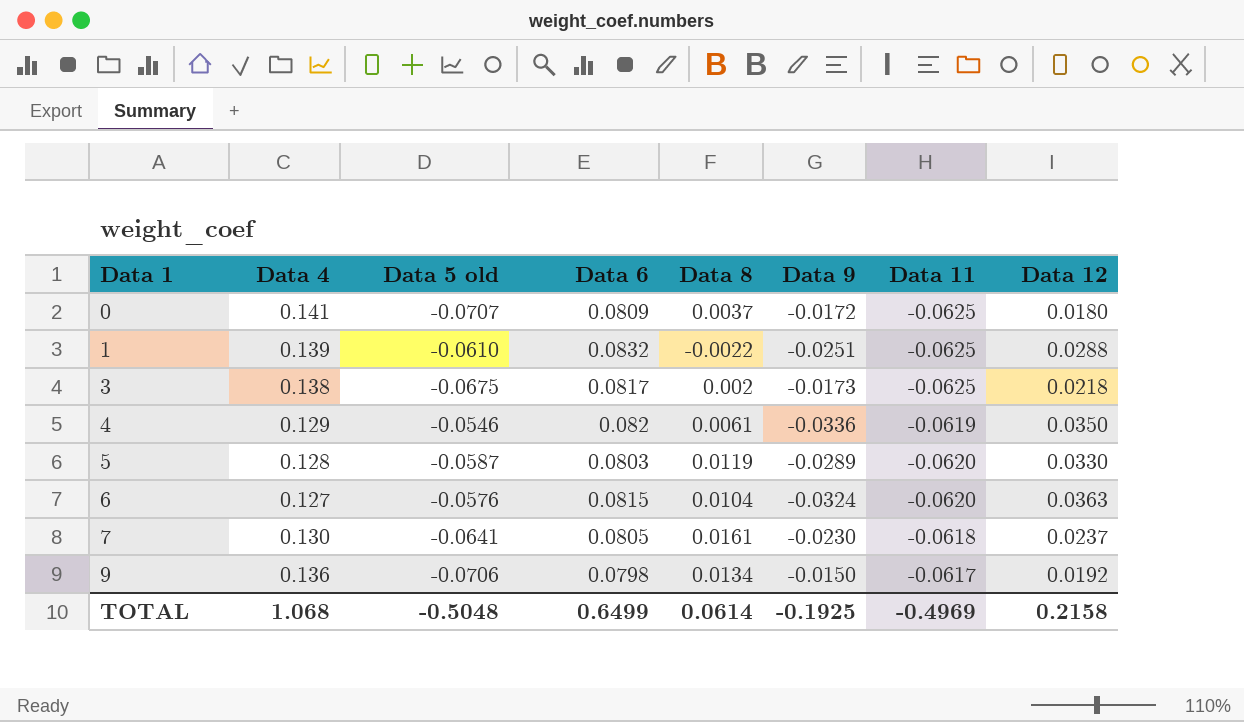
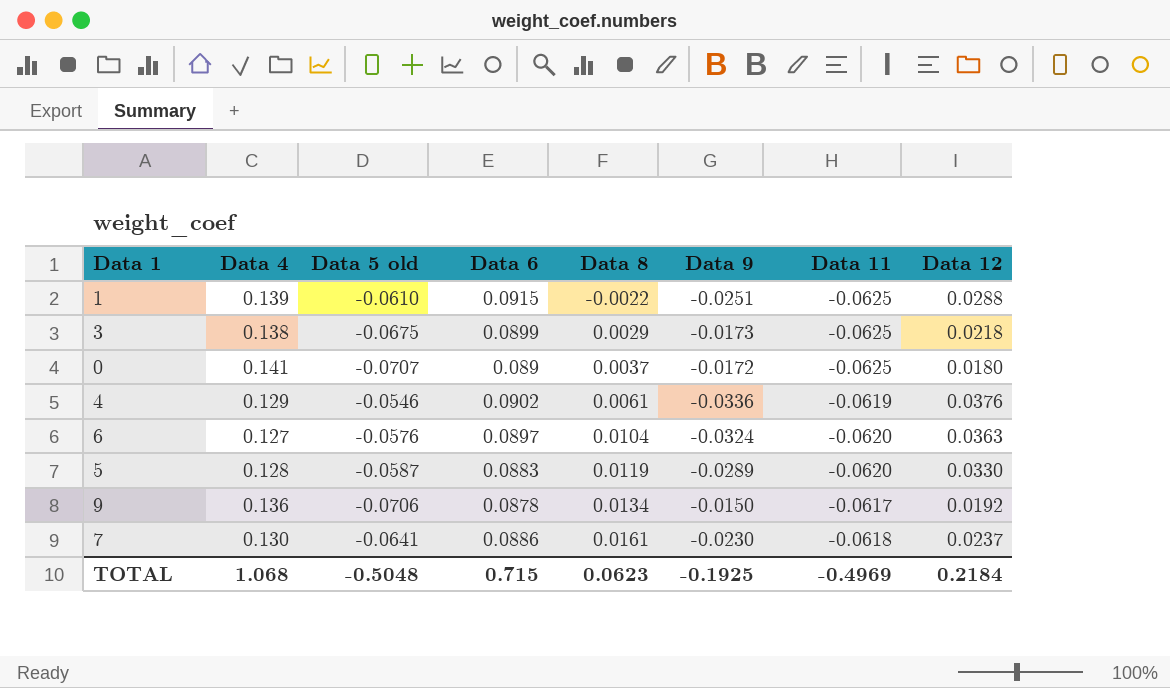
row order: Data 1 ascending -> Data 8 ascending
1 | Data 6: 0.0832 -> 0.0915
3 | Data 6: 0.0817 -> 0.0899
3 | Data 8: 0.002 -> 0.0029
0 | Data 6: 0.0809 -> 0.089
4 | Data 6: 0.082 -> 0.0902
4 | Data 12: 0.0350 -> 0.0376
6 | Data 6: 0.0815 -> 0.0897
5 | Data 6: 0.0803 -> 0.0883
9 | Data 6: 0.0798 -> 0.0878
7 | Data 6: 0.0805 -> 0.0886
TOTAL | Data 6: 0.6499 -> 0.715
TOTAL | Data 8: 0.0614 -> 0.0623
TOTAL | Data 12: 0.2158 -> 0.2184

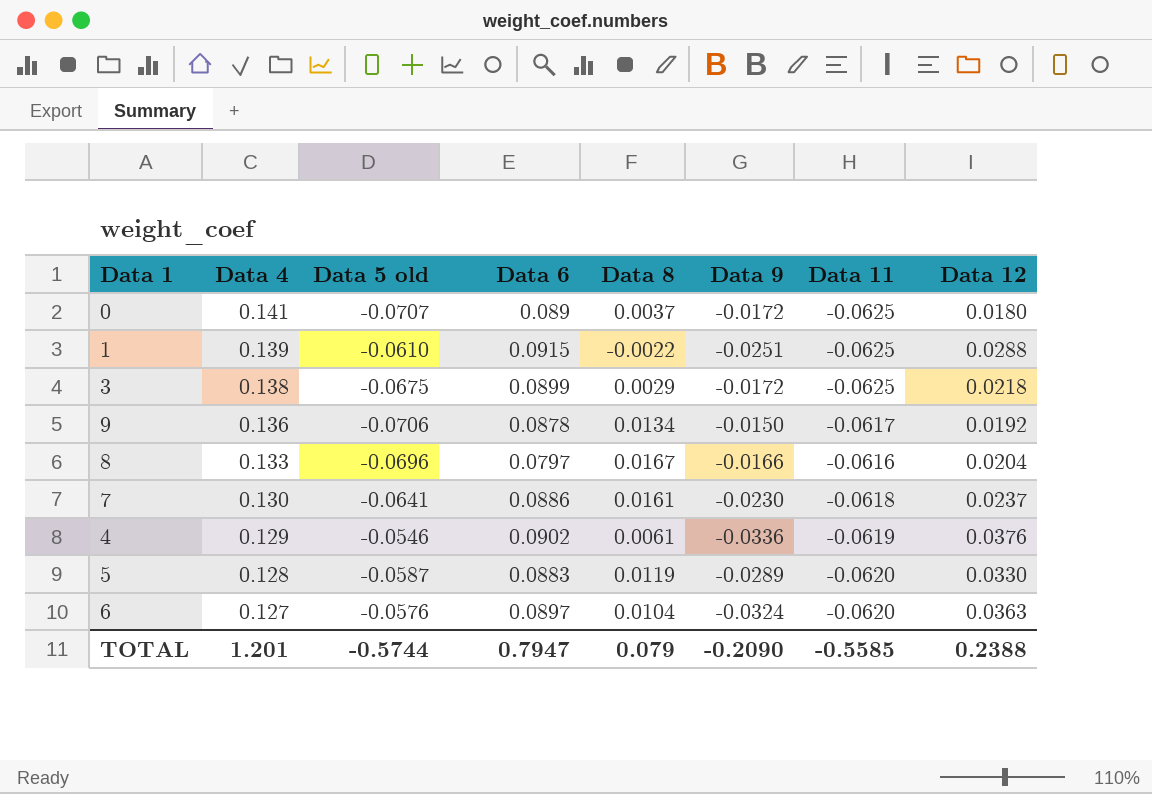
row order: Data 8 ascending -> Data 4 descending
3 | Data 9: -0.0173 -> -0.0172
row 8: none -> 0.133 | -0.0696 | 0.0797 | 0.0167 | -0.0166 | -0.0616 | 0.0204
TOTAL | Data 4: 1.068 -> 1.201
TOTAL | Data 5 old: -0.5048 -> -0.5744
TOTAL | Data 6: 0.715 -> 0.7947
TOTAL | Data 8: 0.0623 -> 0.079
TOTAL | Data 9: -0.1925 -> -0.2090
TOTAL | Data 11: -0.4969 -> -0.5585
TOTAL | Data 12: 0.2184 -> 0.2388

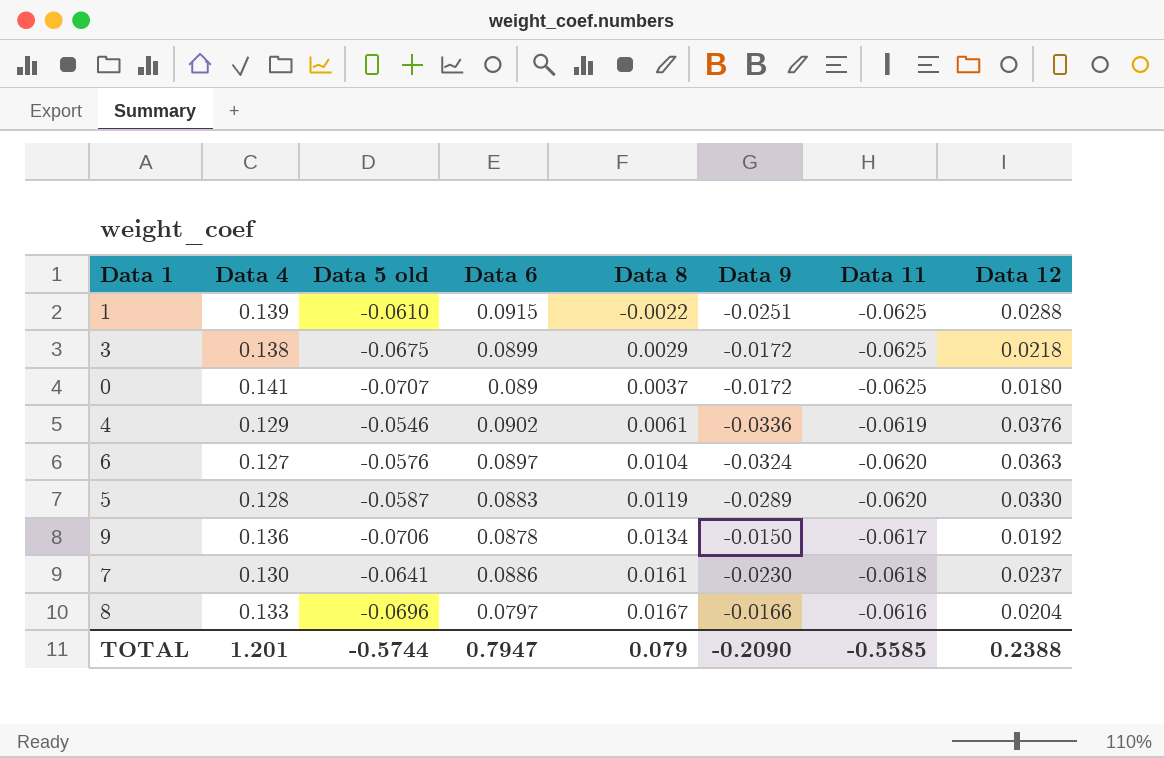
row order: Data 4 descending -> Data 8 ascending

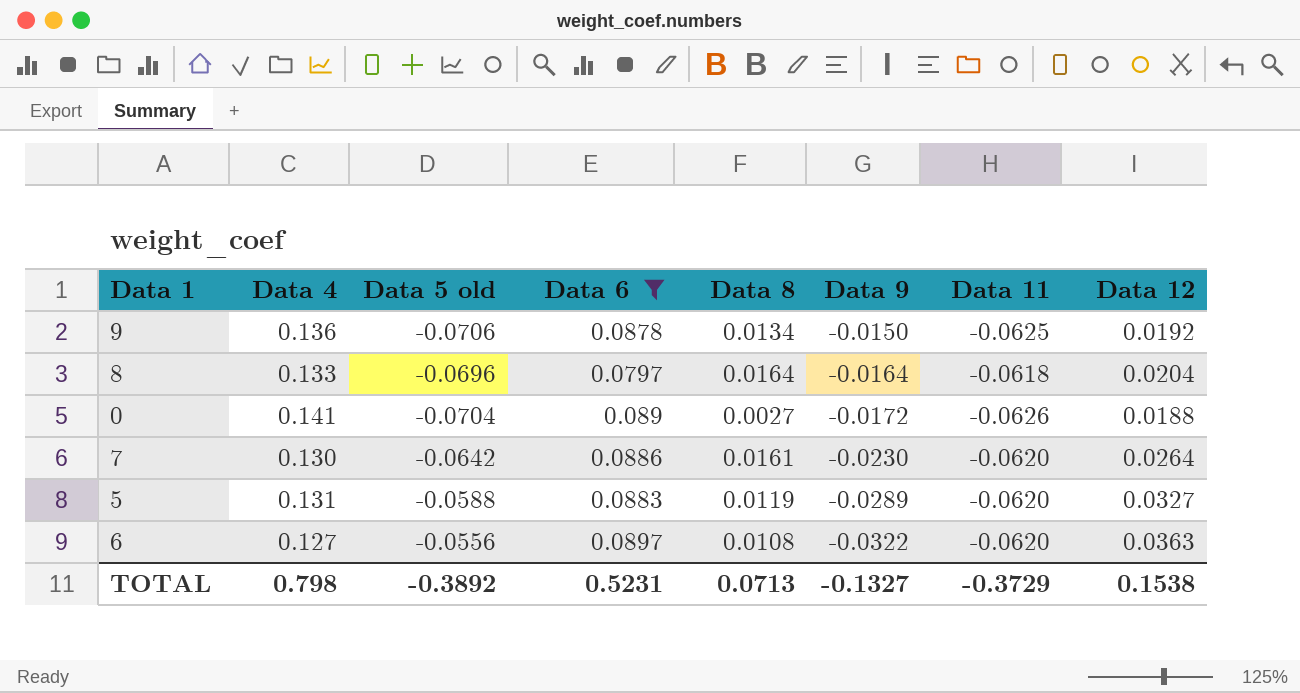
filter: none -> Data 6 <= 0.0897
row order: Data 8 ascending -> Data 9 descending
9 | Data 11: -0.0617 -> -0.0625
8 | Data 8: 0.0167 -> 0.0164
8 | Data 9: -0.0166 -> -0.0164
8 | Data 11: -0.0616 -> -0.0618
0 | Data 5 old: -0.0707 -> -0.0704
0 | Data 8: 0.0037 -> 0.0027
0 | Data 11: -0.0625 -> -0.0626
0 | Data 12: 0.0180 -> 0.0188
7 | Data 5 old: -0.0641 -> -0.0642
7 | Data 11: -0.0618 -> -0.0620
7 | Data 12: 0.0237 -> 0.0264
5 | Data 4: 0.128 -> 0.131
5 | Data 5 old: -0.0587 -> -0.0588
5 | Data 12: 0.0330 -> 0.0327
6 | Data 5 old: -0.0576 -> -0.0556
6 | Data 8: 0.0104 -> 0.0108
6 | Data 9: -0.0324 -> -0.0322
TOTAL | Data 4: 1.201 -> 0.798
TOTAL | Data 5 old: -0.5744 -> -0.3892
TOTAL | Data 6: 0.7947 -> 0.5231
TOTAL | Data 8: 0.079 -> 0.0713
TOTAL | Data 9: -0.2090 -> -0.1327
TOTAL | Data 11: -0.5585 -> -0.3729
TOTAL | Data 12: 0.2388 -> 0.1538

